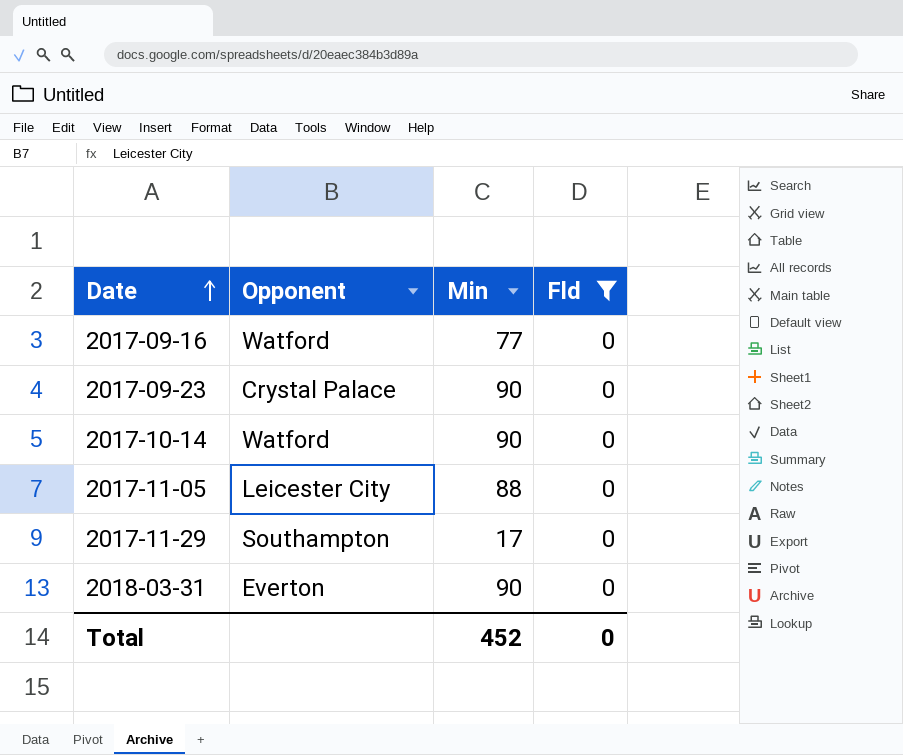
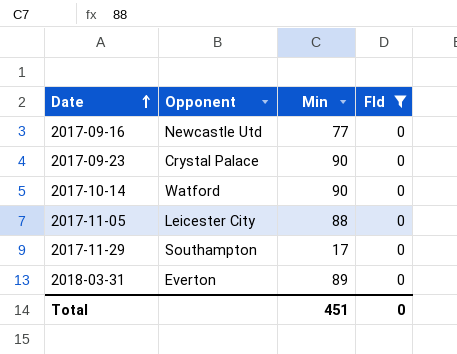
2017-09-16 | Opponent: Watford -> Newcastle Utd
2018-03-31 | Min: 90 -> 89
Total | Min: 452 -> 451

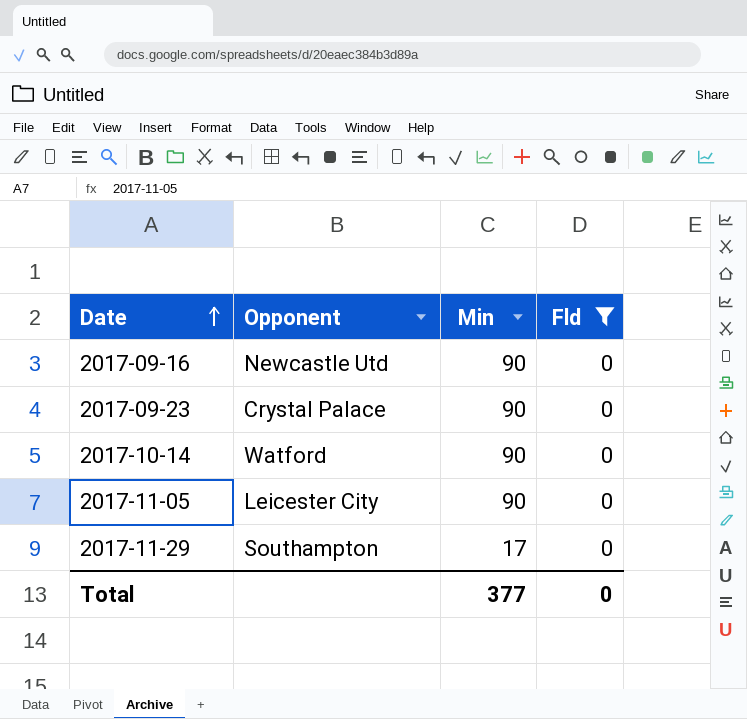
row 2018-03-31: Everton | 89 | 0 -> none
2017-09-16 | Min: 77 -> 90
2017-11-05 | Min: 88 -> 90
Total | Min: 451 -> 377

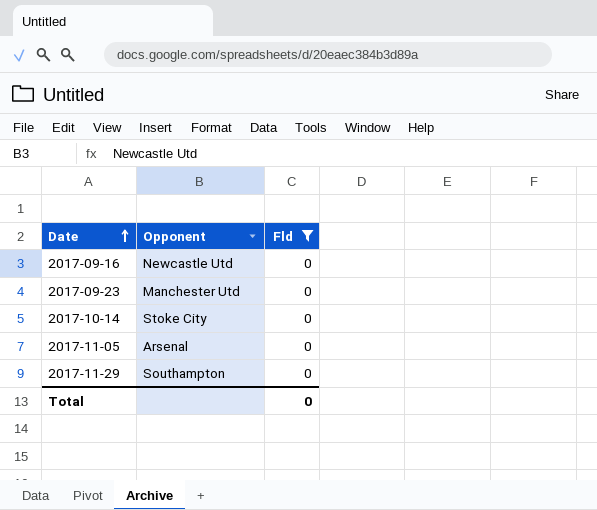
column Min | position: 3 -> none
2017-09-23 | Opponent: Crystal Palace -> Manchester Utd
2017-10-14 | Opponent: Watford -> Stoke City
2017-11-05 | Opponent: Leicester City -> Arsenal

